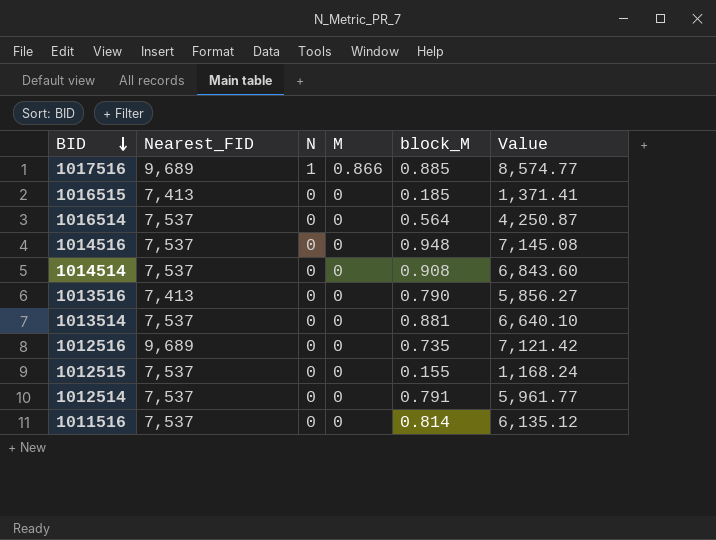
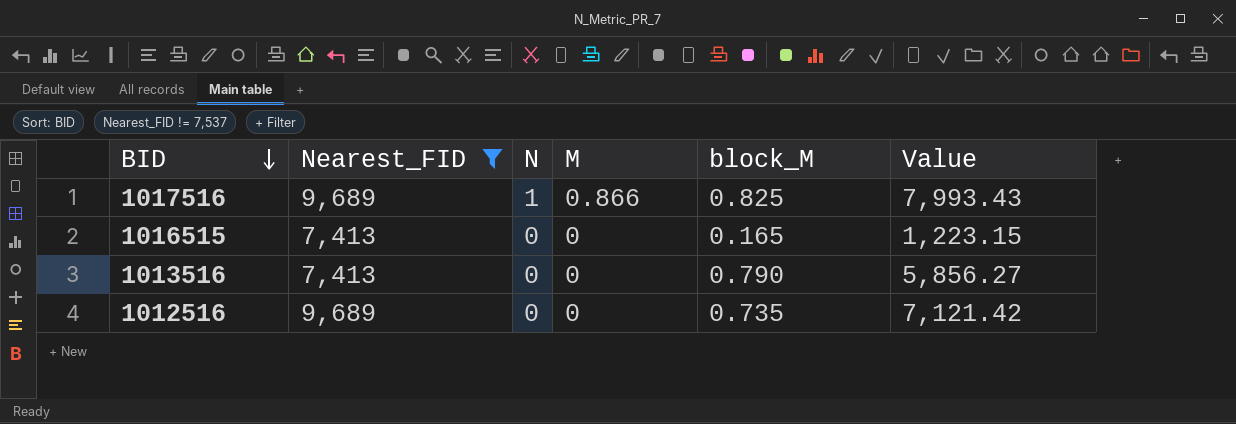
filter: none -> Nearest_FID != 7,537
1017516 | block_M: 0.885 -> 0.825
1017516 | Value: 8,574.77 -> 7,993.43
1016515 | block_M: 0.185 -> 0.165
1016515 | Value: 1,371.41 -> 1,223.15

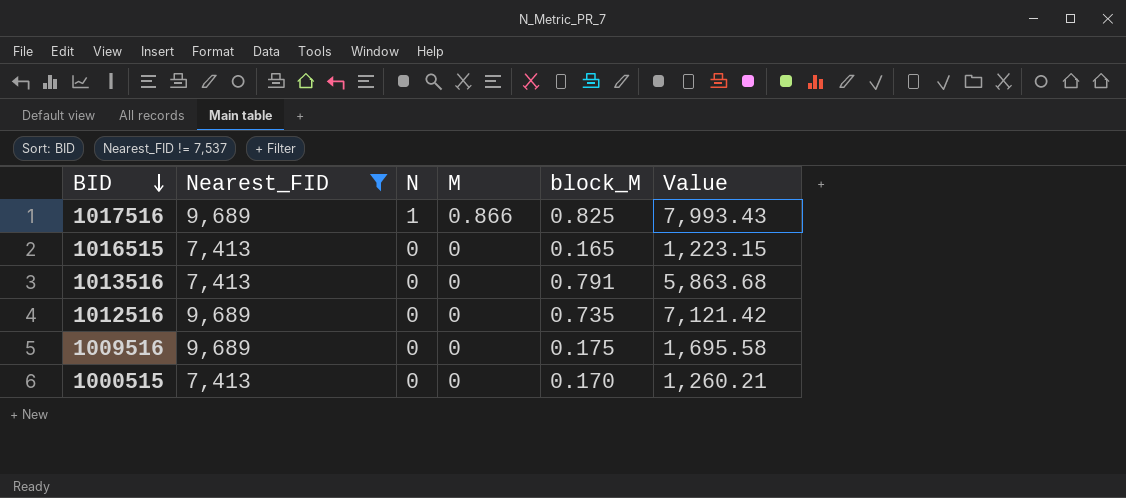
1013516 | block_M: 0.790 -> 0.791
1013516 | Value: 5,856.27 -> 5,863.68
row 1009516: none -> 9,689 | 0 | 0 | 0.175 | 1,695.58
row 1000515: none -> 7,413 | 0 | 0 | 0.170 | 1,260.21

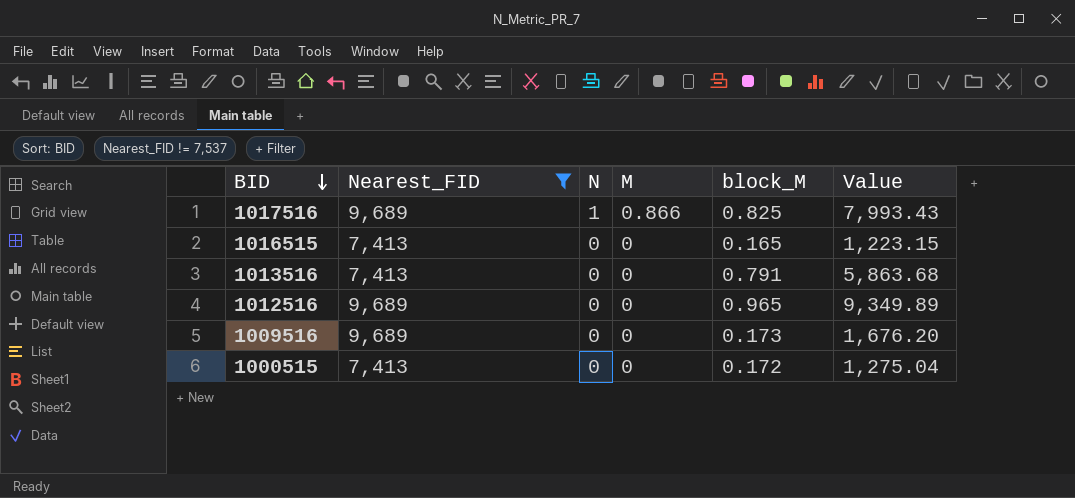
1012516 | block_M: 0.735 -> 0.965
1012516 | Value: 7,121.42 -> 9,349.89
1009516 | block_M: 0.175 -> 0.173
1009516 | Value: 1,695.58 -> 1,676.20
1000515 | block_M: 0.170 -> 0.172
1000515 | Value: 1,260.21 -> 1,275.04

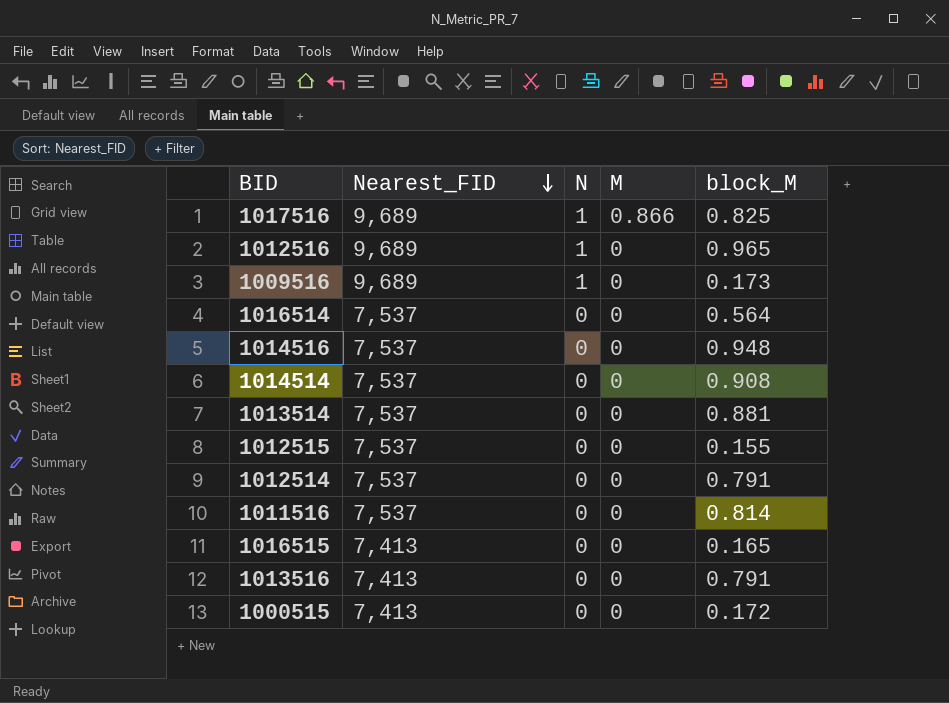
filter: Nearest_FID != 7,537 -> none
row order: BID descending -> Nearest_FID descending
column Value | formula: [Nearest_FID] * [block_M] -> none
1012516 | N: 0 -> 1
1009516 | N: 0 -> 1

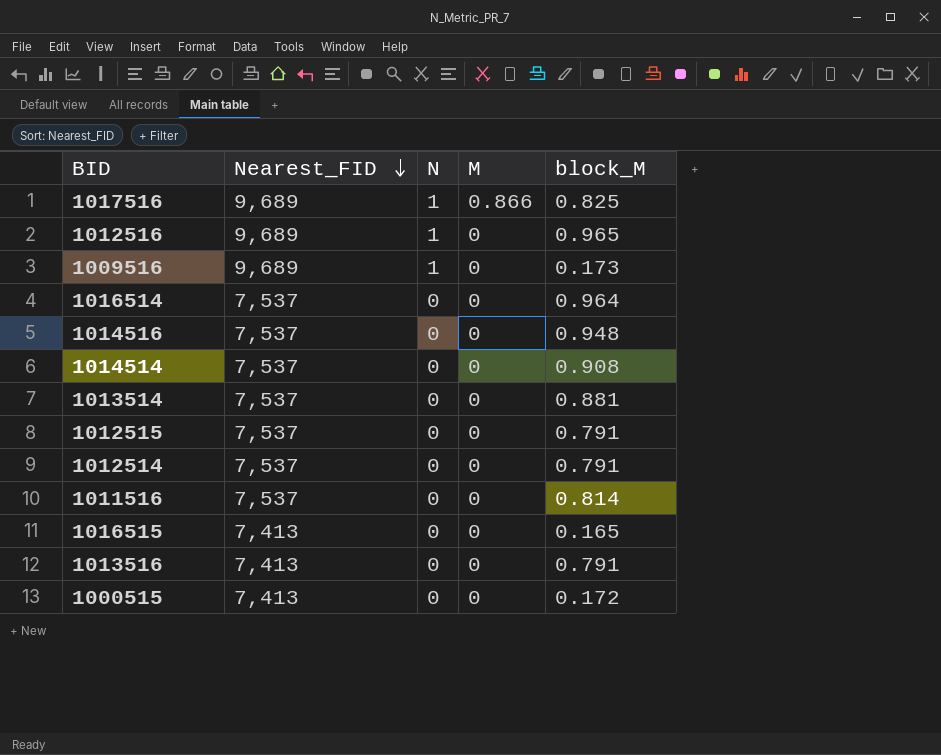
1016514 | block_M: 0.564 -> 0.964
1012515 | block_M: 0.155 -> 0.791

